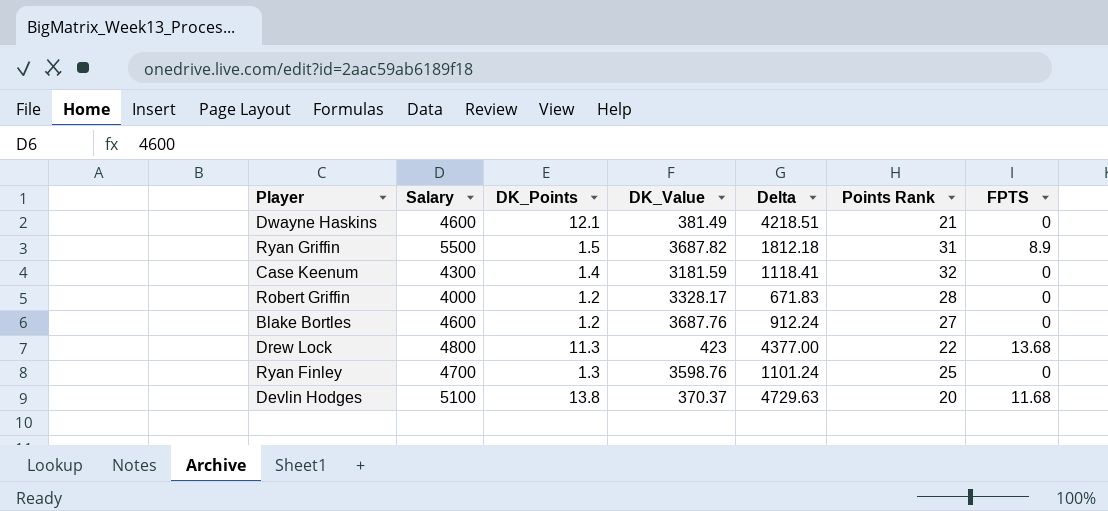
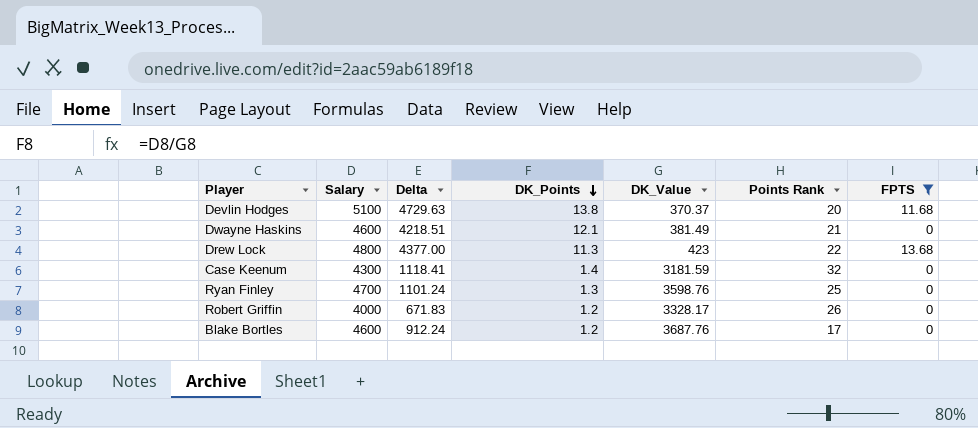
filter: none -> FPTS != 8.9
row order: none -> DK_Points descending
column Delta | position: 5 -> 3
Robert Griffin | Points Rank: 28 -> 26
Blake Bortles | Points Rank: 27 -> 17

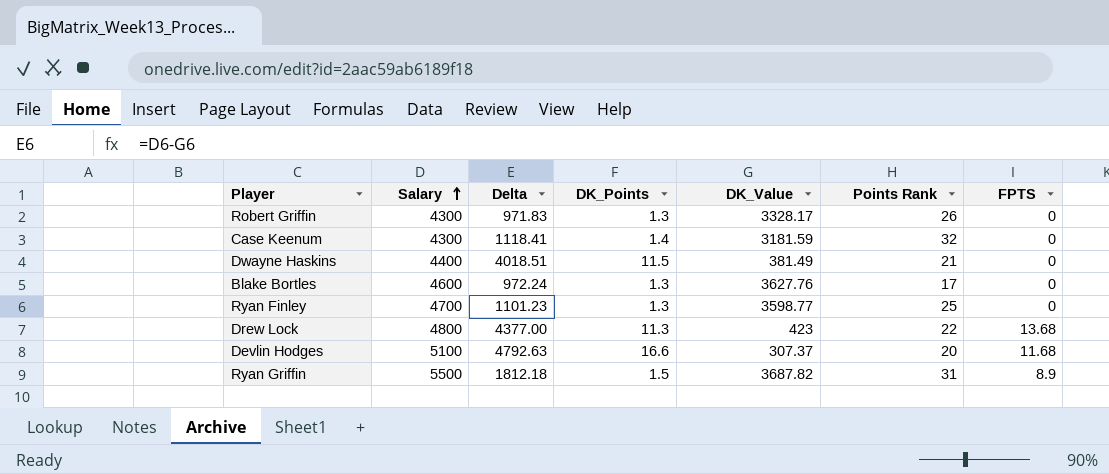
filter: FPTS != 8.9 -> none
row order: DK_Points descending -> Salary ascending
Robert Griffin | Salary: 4000 -> 4300
Robert Griffin | Delta: 671.83 -> 971.83
Robert Griffin | DK_Points: 1.2 -> 1.3
Dwayne Haskins | Salary: 4600 -> 4400
Dwayne Haskins | Delta: 4218.51 -> 4018.51
Dwayne Haskins | DK_Points: 12.1 -> 11.5
Blake Bortles | Delta: 912.24 -> 972.24
Blake Bortles | DK_Points: 1.2 -> 1.3
Blake Bortles | DK_Value: 3687.76 -> 3627.76
Ryan Finley | Delta: 1101.24 -> 1101.23
Ryan Finley | DK_Value: 3598.76 -> 3598.77
Devlin Hodges | Delta: 4729.63 -> 4792.63
Devlin Hodges | DK_Points: 13.8 -> 16.6
Devlin Hodges | DK_Value: 370.37 -> 307.37

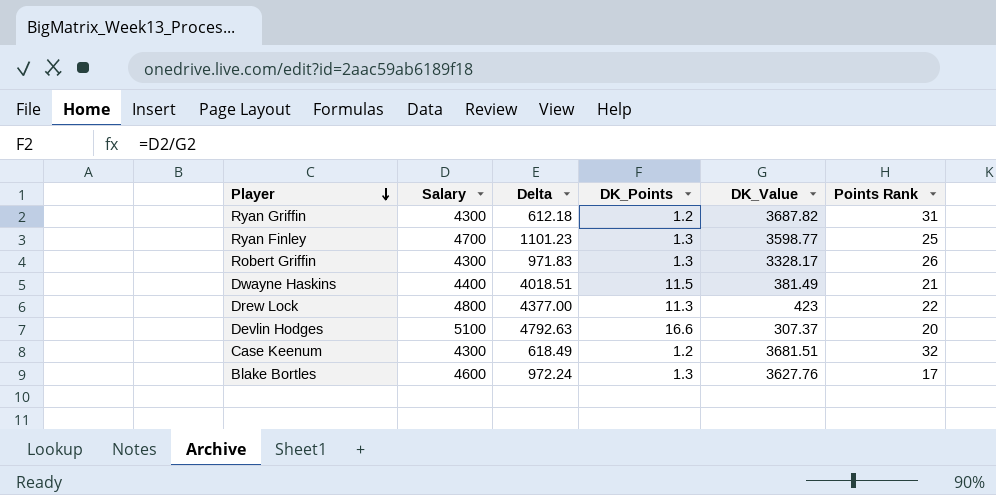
row order: Salary ascending -> Player descending
column FPTS | position: 7 -> none
Ryan Griffin | Salary: 5500 -> 4300
Ryan Griffin | Delta: 1812.18 -> 612.18
Ryan Griffin | DK_Points: 1.5 -> 1.2
Case Keenum | Delta: 1118.41 -> 618.49
Case Keenum | DK_Points: 1.4 -> 1.2
Case Keenum | DK_Value: 3181.59 -> 3681.51

